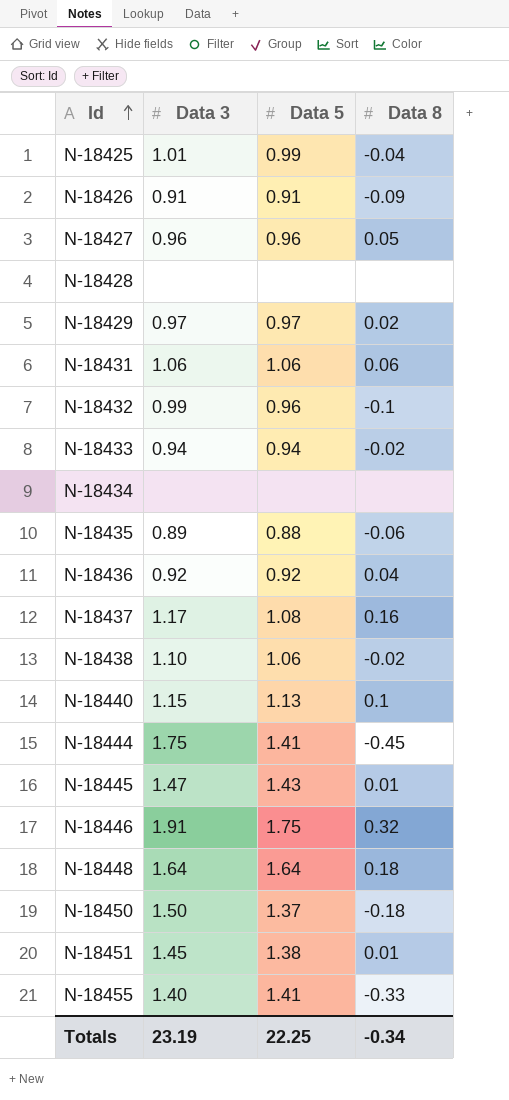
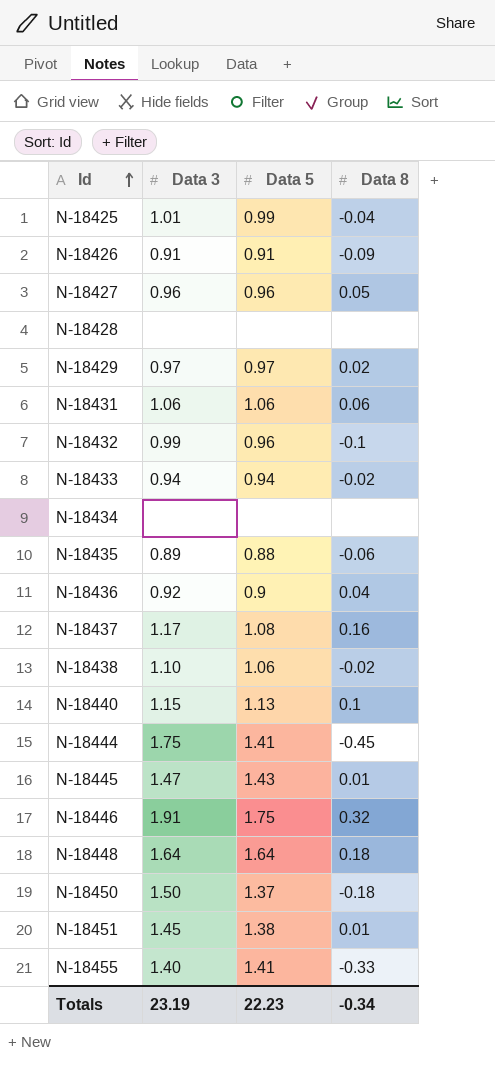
N-18436 | Data 5: 0.92 -> 0.9
Totals | Data 5: 22.25 -> 22.23

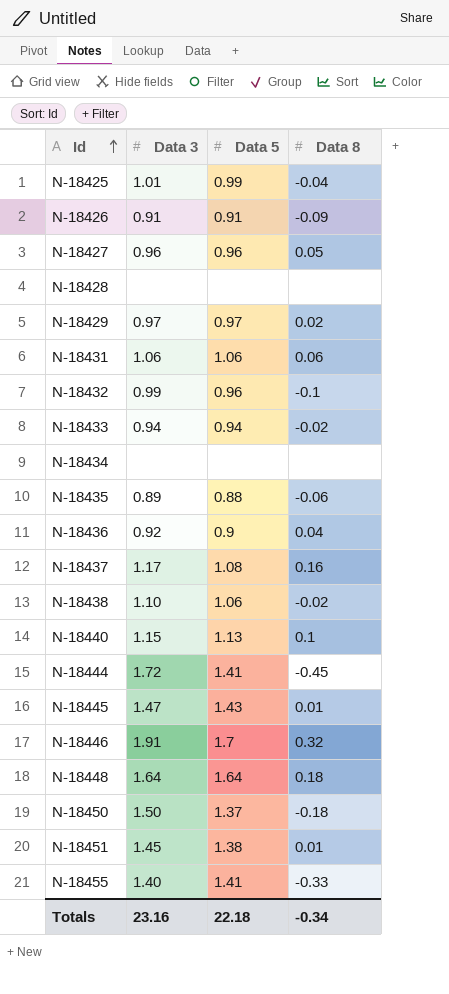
N-18444 | Data 3: 1.75 -> 1.72
N-18446 | Data 5: 1.75 -> 1.7
Totals | Data 3: 23.19 -> 23.16
Totals | Data 5: 22.23 -> 22.18

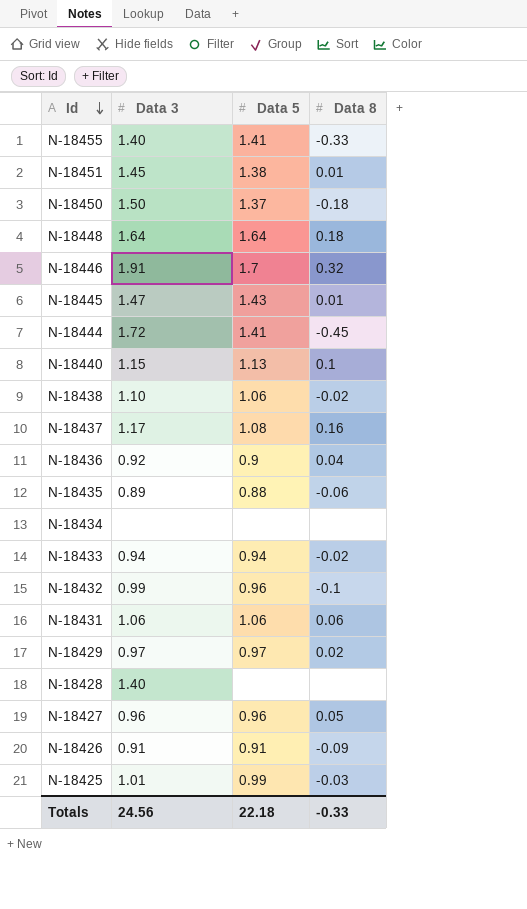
row order: Id ascending -> Id descending
N-18428 | Data 3: none -> 1.40
N-18425 | Data 8: -0.04 -> -0.03
Totals | Data 3: 23.16 -> 24.56
Totals | Data 8: -0.34 -> -0.33

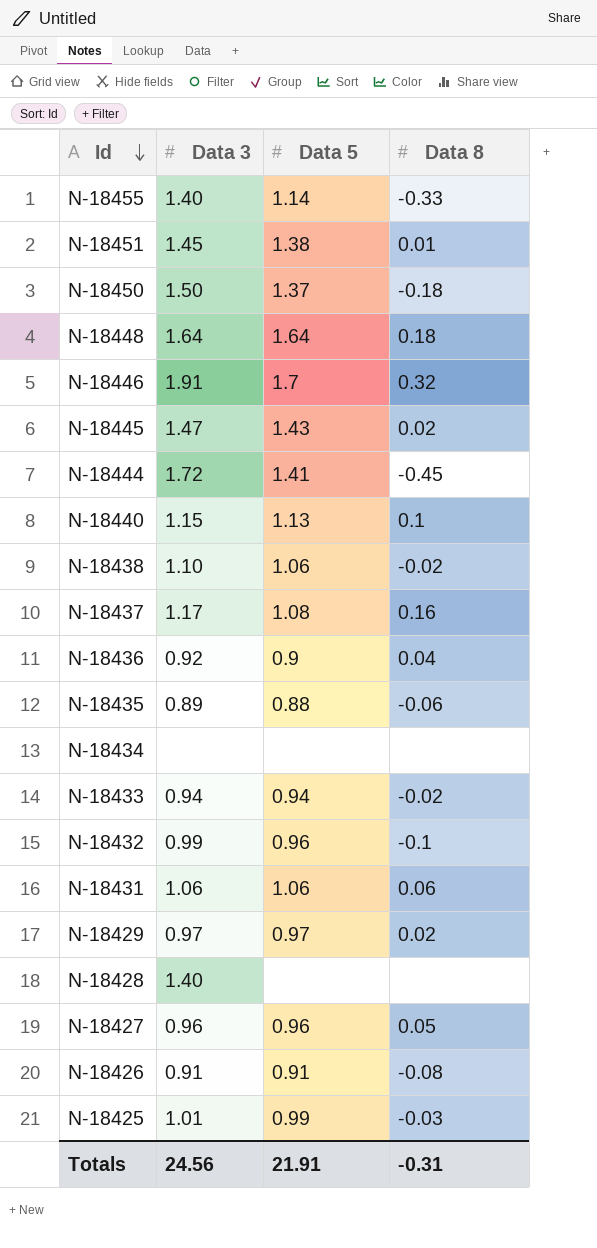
N-18455 | Data 5: 1.41 -> 1.14
N-18445 | Data 8: 0.01 -> 0.02
N-18426 | Data 8: -0.09 -> -0.08
Totals | Data 5: 22.18 -> 21.91
Totals | Data 8: -0.33 -> -0.31

